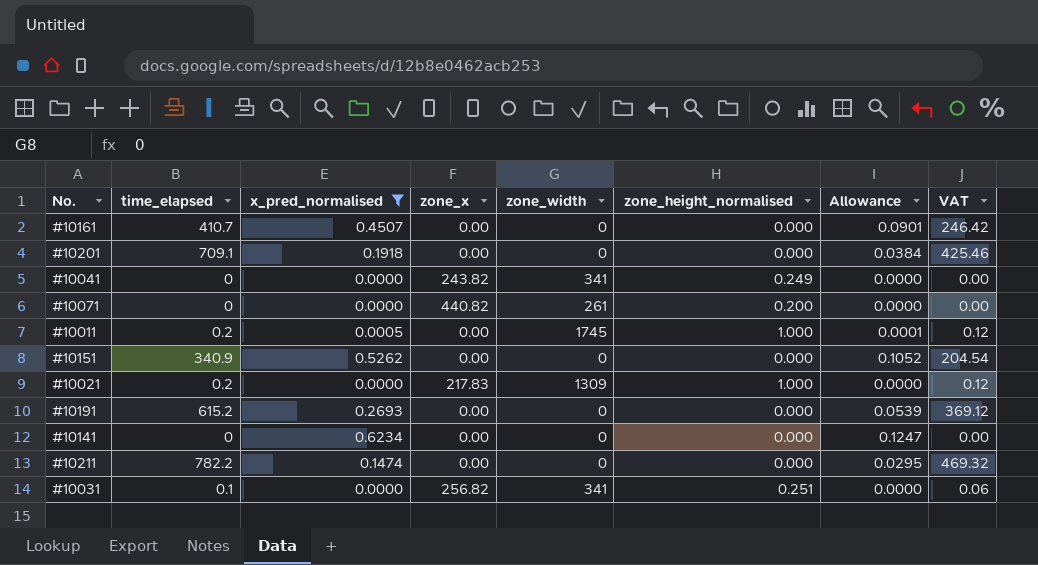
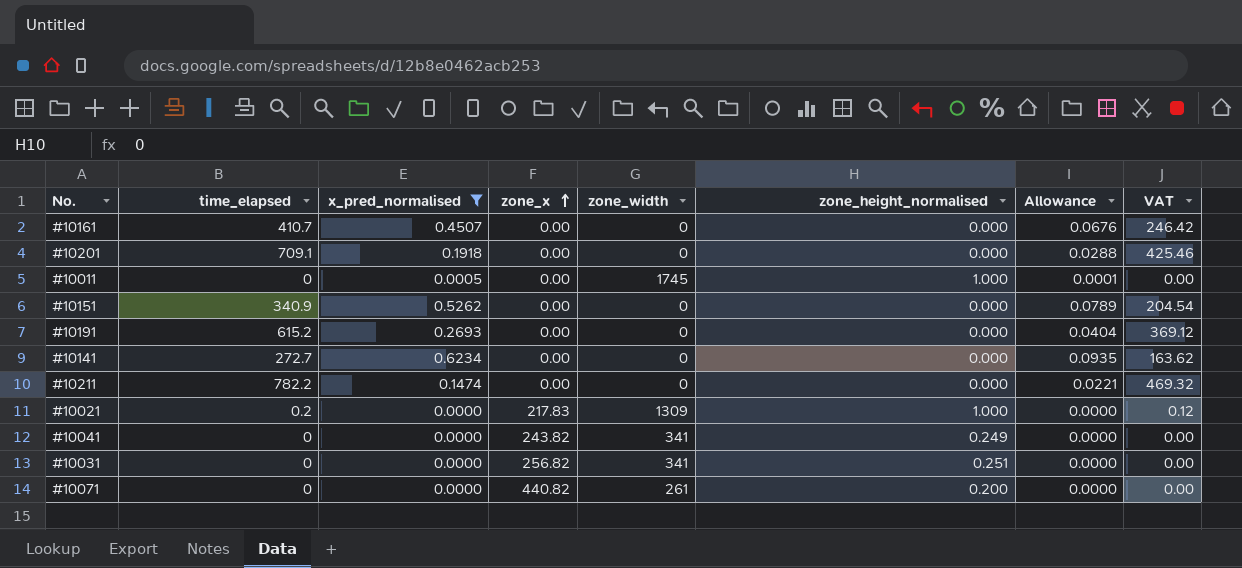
row order: none -> zone_x ascending
column Allowance | formula: [x_pred_normalised] * 0.2 -> [x_pred_normalised] * 0.15
#10011 | time_elapsed: 0.2 -> 0
#10011 | VAT: 0.12 -> 0.00
#10141 | time_elapsed: 0 -> 272.7
#10141 | VAT: 0.00 -> 163.62
#10031 | time_elapsed: 0.1 -> 0
#10031 | VAT: 0.06 -> 0.00

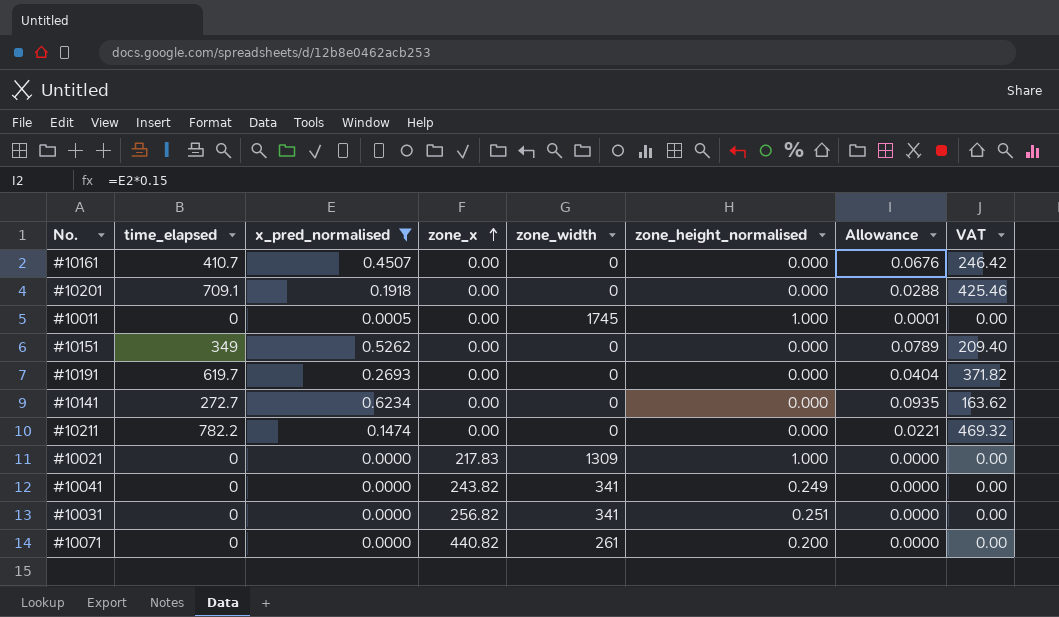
#10151 | time_elapsed: 340.9 -> 349
#10151 | VAT: 204.54 -> 209.40
#10191 | time_elapsed: 615.2 -> 619.7
#10191 | VAT: 369.12 -> 371.82
#10021 | time_elapsed: 0.2 -> 0
#10021 | VAT: 0.12 -> 0.00

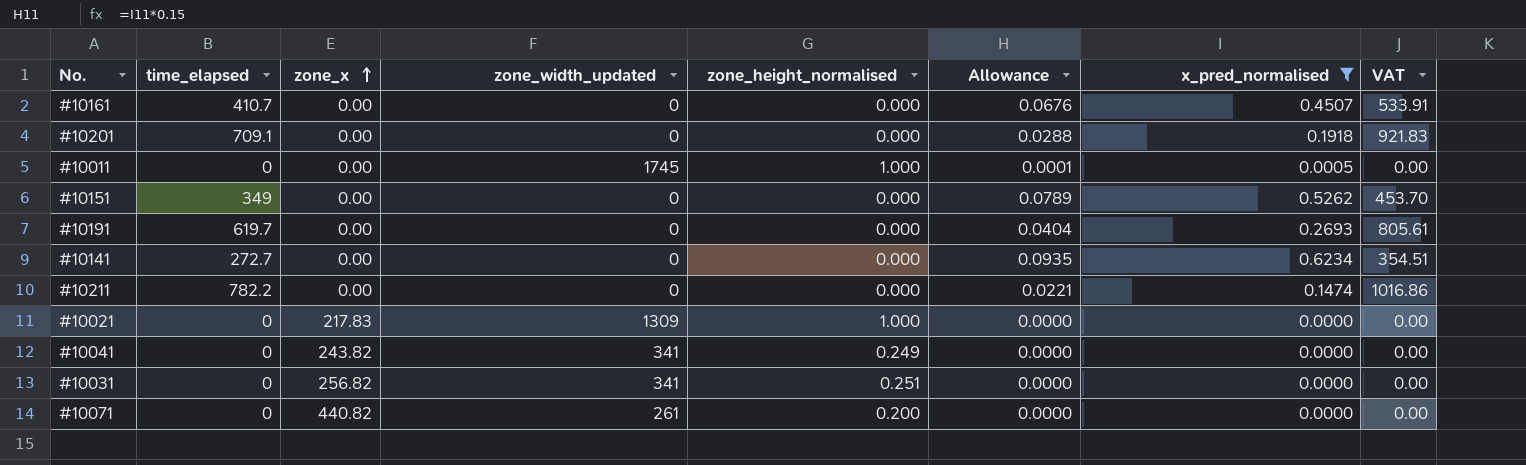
column name: zone_width -> zone_width_updated
column x_pred_normalised | position: 3 -> 7
column VAT | formula: [time_elapsed] * 0.6 -> [time_elapsed] * 1.3

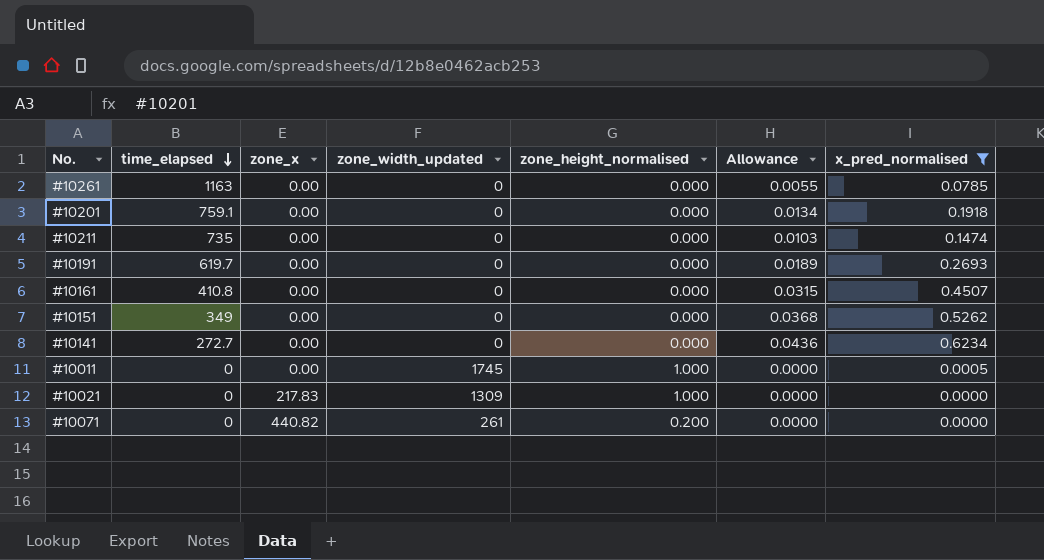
row order: zone_x ascending -> time_elapsed descending
column VAT | formula: [time_elapsed] * 1.3 -> none
column Allowance | formula: [x_pred_normalised] * 0.15 -> [x_pred_normalised] * 0.07
row #10041: 0 | 243.82 | 341 | 0.249 | 0.0000 | 0.0000 | 0.00 -> none
row #10031: 0 | 256.82 | 341 | 0.251 | 0.0000 | 0.0000 | 0.00 -> none
row #10261: none -> 1163 | 0.00 | 0 | 0.000 | 0.0055 | 0.0785
#10201 | time_elapsed: 709.1 -> 759.1
#10211 | time_elapsed: 782.2 -> 735
#10161 | time_elapsed: 410.7 -> 410.8

